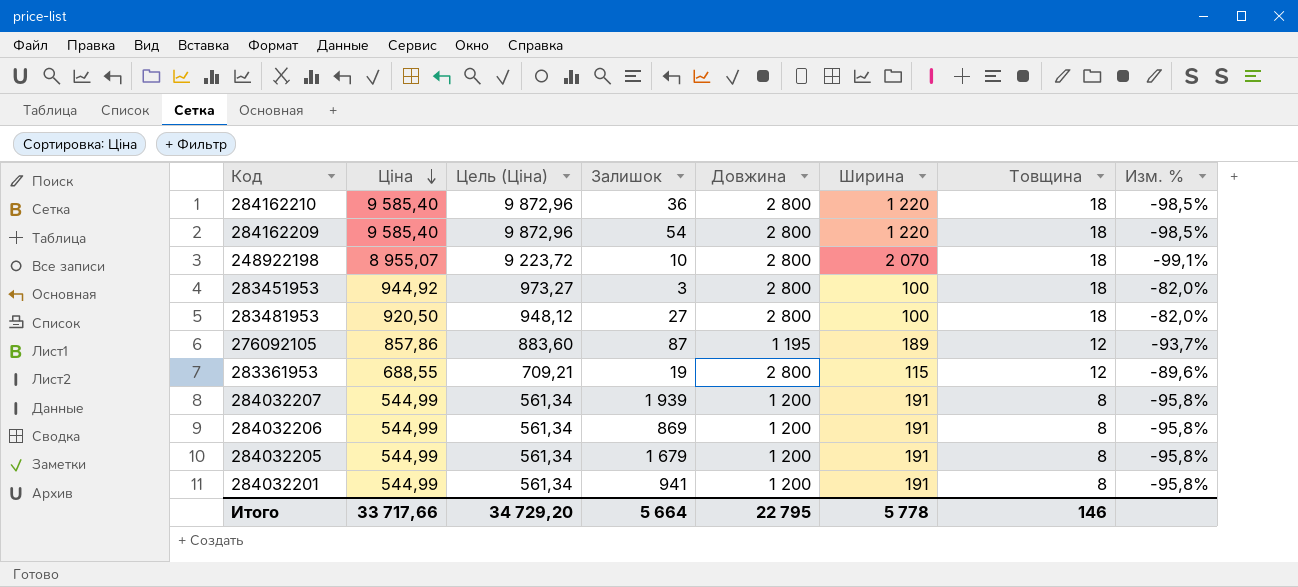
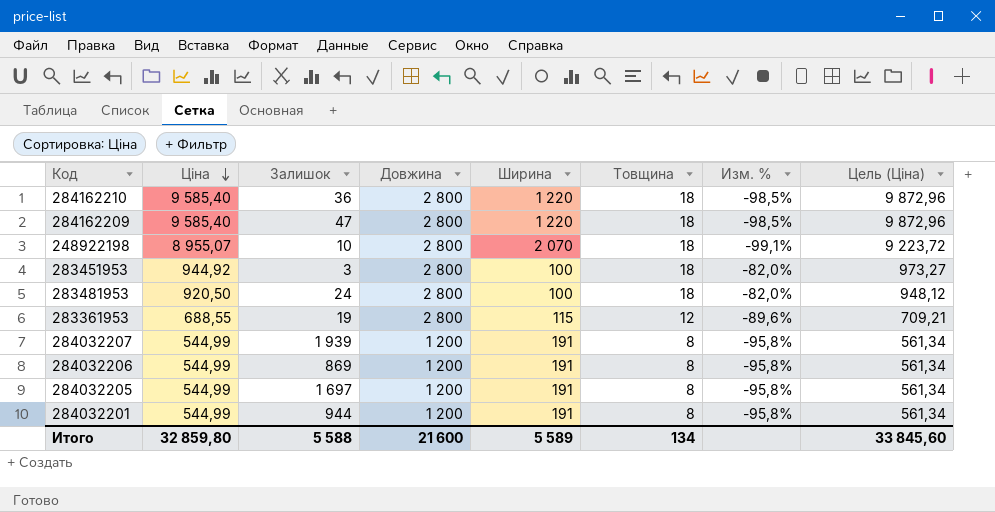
column Цель (Ціна) | position: 3 -> 8
row 276092105: 857,86 | 883,60 | 87 | 1 195 | 189 | 12 | -93,7% -> none
284162209 | Залишок: 54 -> 47
283481953 | Залишок: 27 -> 24
284032205 | Залишок: 1 679 -> 1 697
284032201 | Залишок: 941 -> 944
Итого | Ціна: 33 717,66 -> 32 859,80
Итого | Залишок: 5 664 -> 5 588
Итого | Довжина: 22 795 -> 21 600
Итого | Ширина: 5 778 -> 5 589
Итого | Товщина: 146 -> 134
Итого | Цель (Ціна): 34 729,20 -> 33 845,60

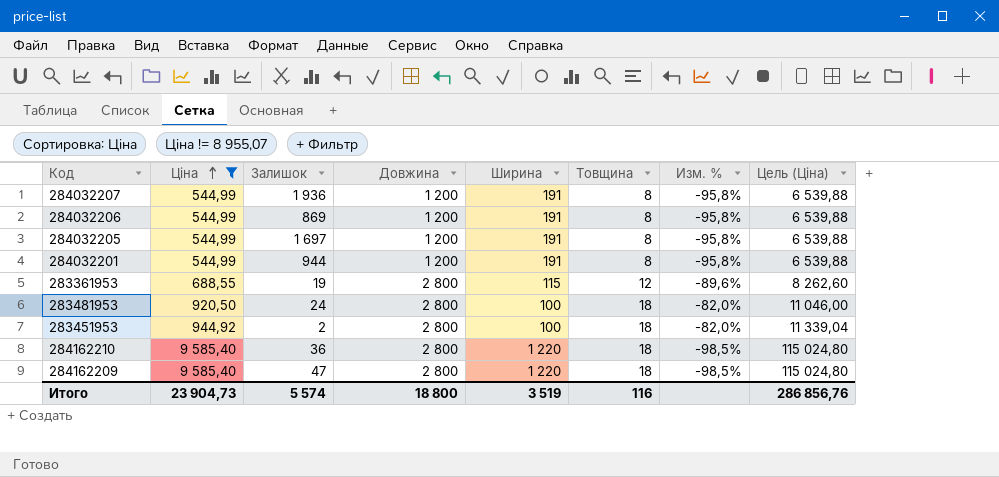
filter: none -> Ціна != 8 955,07
row order: Ціна descending -> Ціна ascending
column Цель (Ціна) | formula: [Ціна] * 1,03 -> [Ціна] * 12
284032207 | Залишок: 1 939 -> 1 936
283451953 | Залишок: 3 -> 2
Итого | Ціна: 32 859,80 -> 23 904,73
Итого | Залишок: 5 588 -> 5 574
Итого | Довжина: 21 600 -> 18 800
Итого | Ширина: 5 589 -> 3 519
Итого | Товщина: 134 -> 116
Итого | Цель (Ціна): 33 845,60 -> 286 856,76

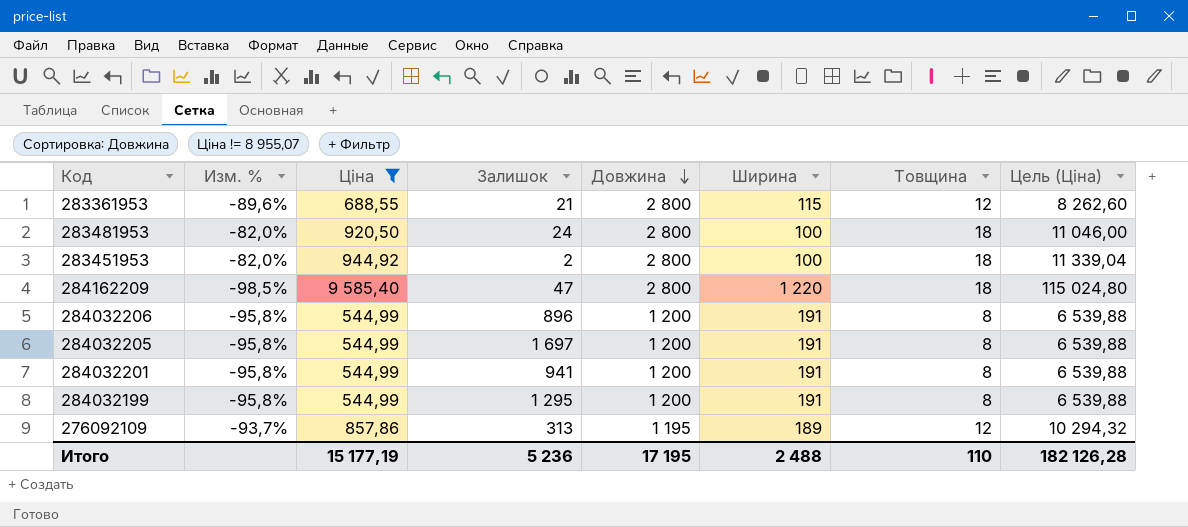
row order: Ціна ascending -> Довжина descending
column Изм. % | position: 7 -> 2
row 284032207: 544,99 | 1 936 | 1 200 | 191 | 8 | -95,8% | 6 539,88 -> none
row 284162210: 9 585,40 | 36 | 2 800 | 1 220 | 18 | -98,5% | 115 024,80 -> none
283361953 | Залишок: 19 -> 21
284032206 | Залишок: 869 -> 896
284032201 | Залишок: 944 -> 941
row 284032199: none -> -95,8% | 544,99 | 1 295 | 1 200 | 191 | 8 | 6 539,88
row 276092109: none -> -93,7% | 857,86 | 313 | 1 195 | 189 | 12 | 10 294,32
Итого | Ціна: 23 904,73 -> 15 177,19
Итого | Залишок: 5 574 -> 5 236
Итого | Довжина: 18 800 -> 17 195
Итого | Ширина: 3 519 -> 2 488
Итого | Товщина: 116 -> 110
Итого | Цель (Ціна): 286 856,76 -> 182 126,28

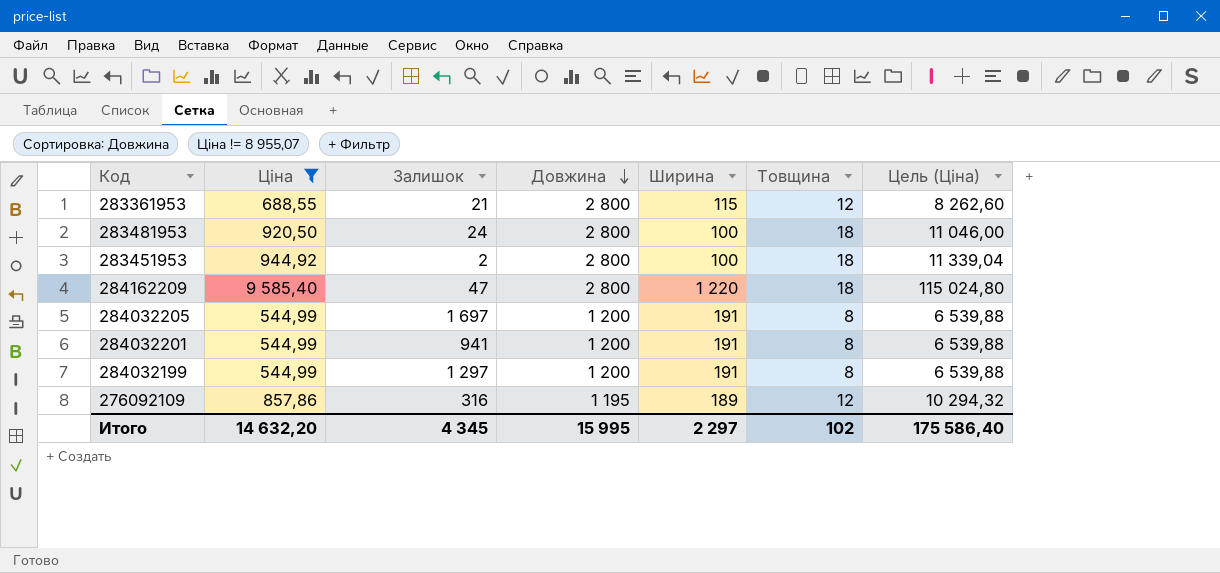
column Изм. % | formula: ([Товщина] - [Ширина]) / [Ширина] -> none
row 284032206: -95,8% | 544,99 | 896 | 1 200 | 191 | 8 | 6 539,88 -> none
284032199 | Залишок: 1 295 -> 1 297
276092109 | Залишок: 313 -> 316
Итого | Ціна: 15 177,19 -> 14 632,20
Итого | Залишок: 5 236 -> 4 345
Итого | Довжина: 17 195 -> 15 995
Итого | Ширина: 2 488 -> 2 297
Итого | Товщина: 110 -> 102
Итого | Цель (Ціна): 182 126,28 -> 175 586,40

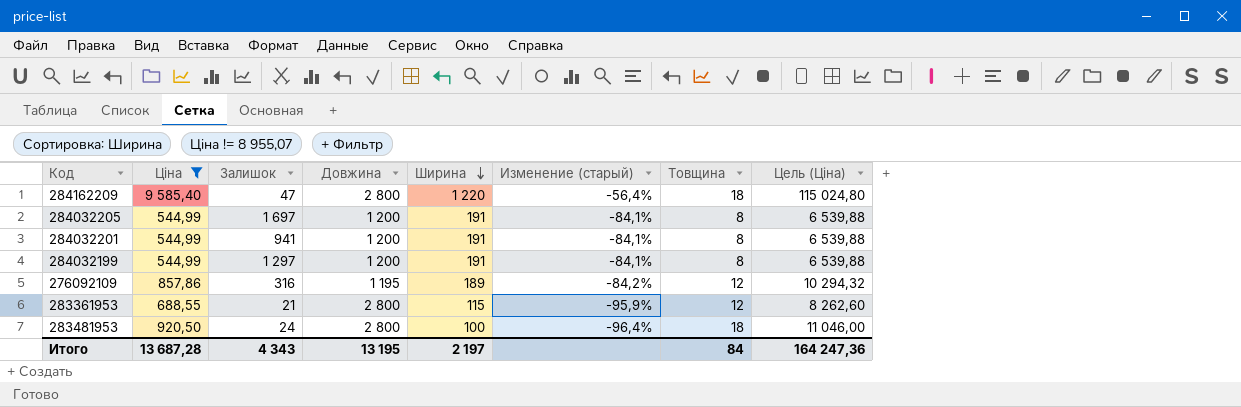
row order: Довжина descending -> Ширина descending
column Изменение (старый) | formula: none -> ([Ширина] - [Довжина]) / [Довжина]
row 283451953: 944,92 | 2 | 2 800 | 100 | 18 | 11 339,04 -> none
Итого | Ціна: 14 632,20 -> 13 687,28
Итого | Залишок: 4 345 -> 4 343
Итого | Довжина: 15 995 -> 13 195
Итого | Ширина: 2 297 -> 2 197
Итого | Товщина: 102 -> 84
Итого | Цель (Ціна): 175 586,40 -> 164 247,36

